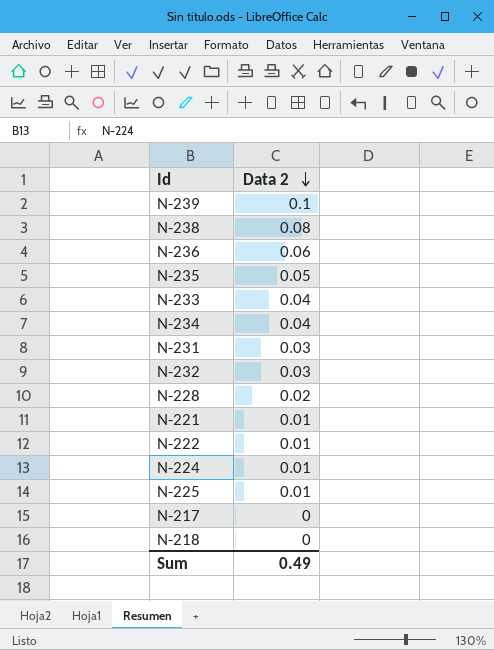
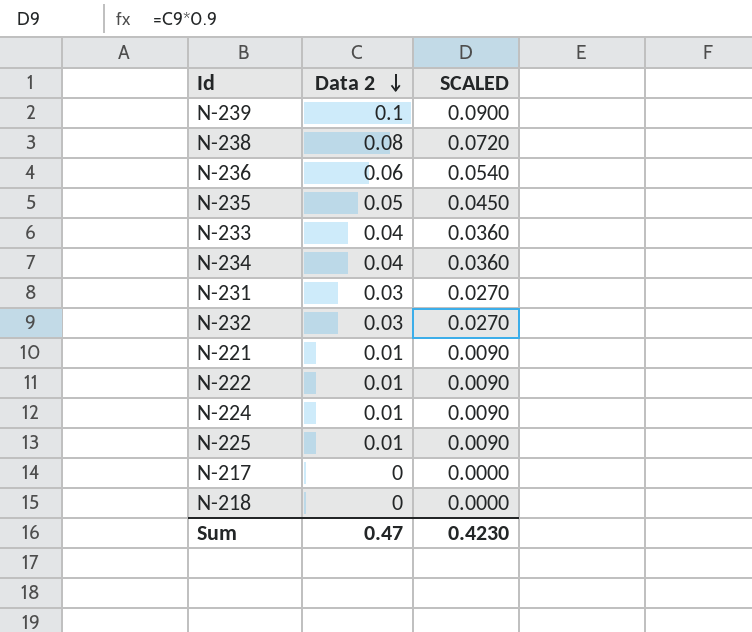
column SCALED | formula: none -> [Data 2] * 0.9
row N-228: 0.02 -> none
Sum | Data 2: 0.49 -> 0.47

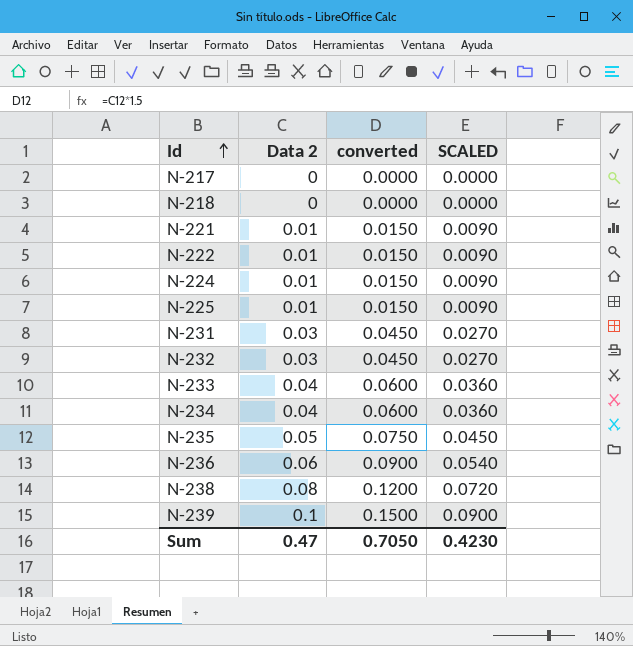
row order: Data 2 descending -> Id ascending
column converted | formula: none -> [Data 2] * 1.5

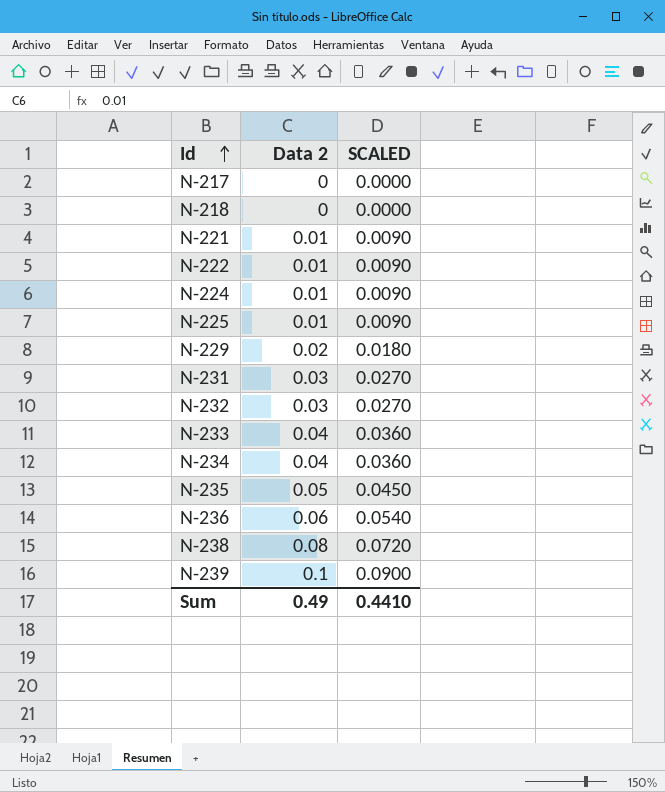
column converted | formula: [Data 2] * 1.5 -> none
row N-229: none -> 0.02 | 0.0180
Sum | Data 2: 0.47 -> 0.49
Sum | SCALED: 0.4230 -> 0.4410

